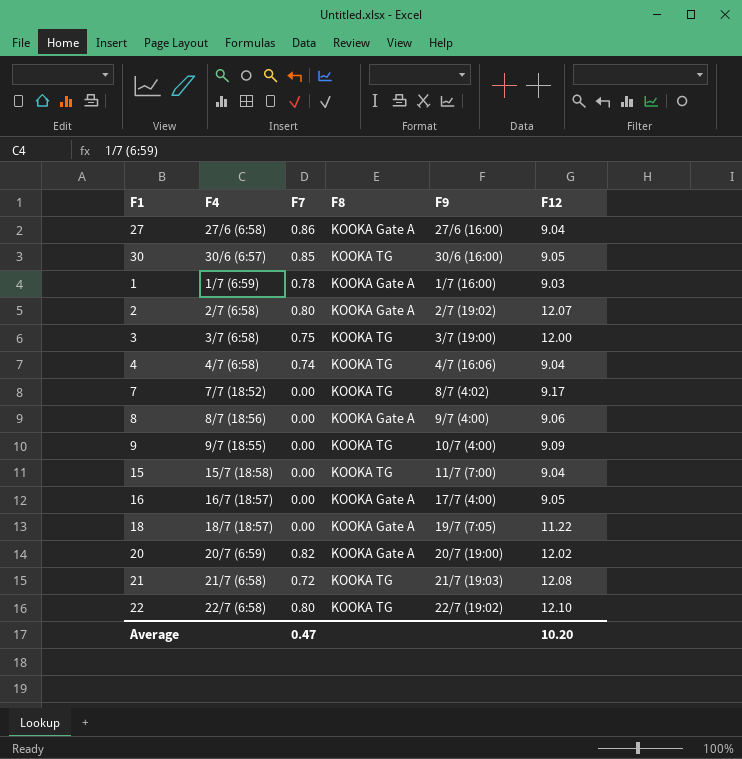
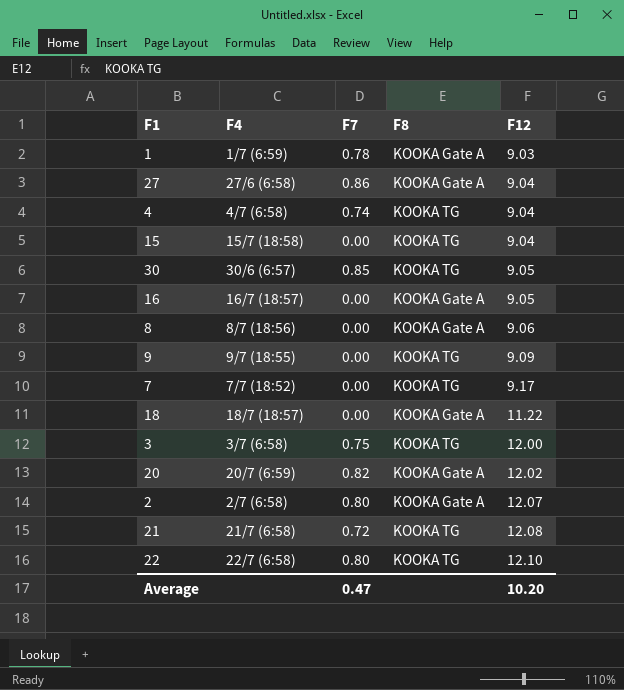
row order: none -> F12 ascending
column F9 | position: 5 -> none

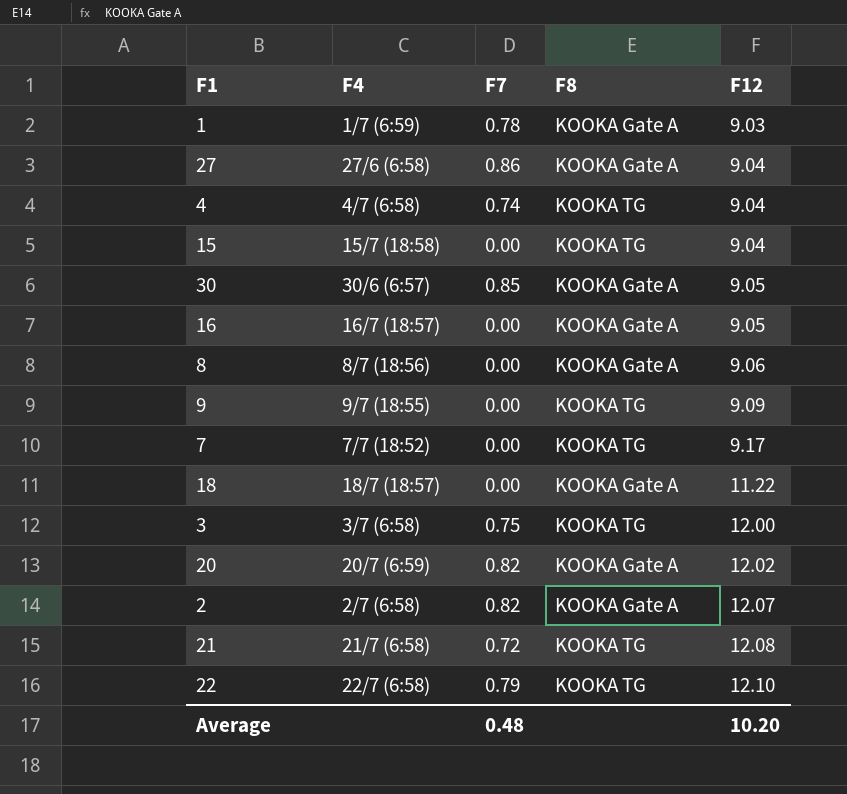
30 | F8: KOOKA TG -> KOOKA Gate A
2 | F7: 0.80 -> 0.82
22 | F7: 0.80 -> 0.79
Average | F7: 0.47 -> 0.48

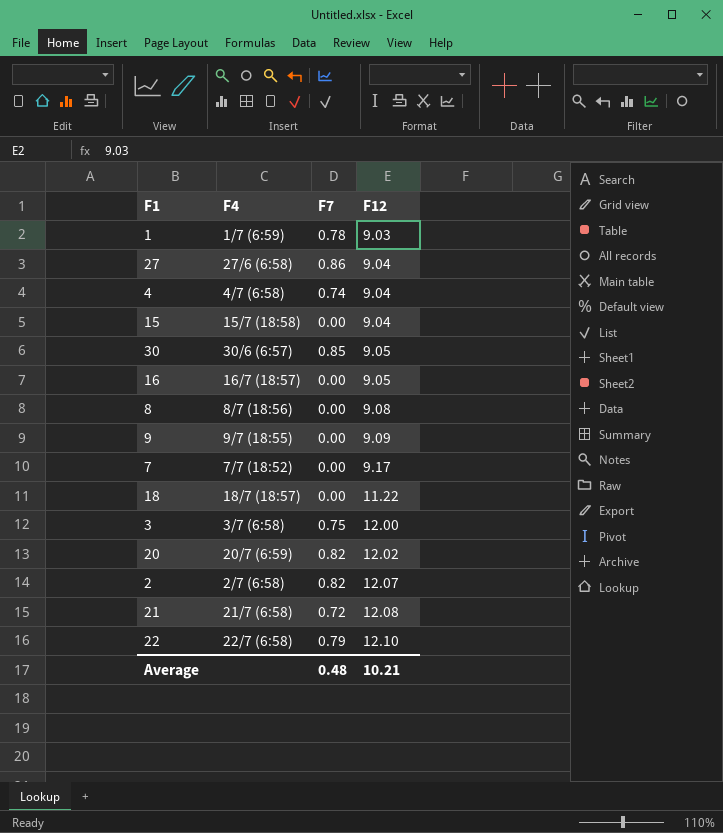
column F8 | position: 4 -> none
8 | F12: 9.06 -> 9.08
Average | F12: 10.20 -> 10.21

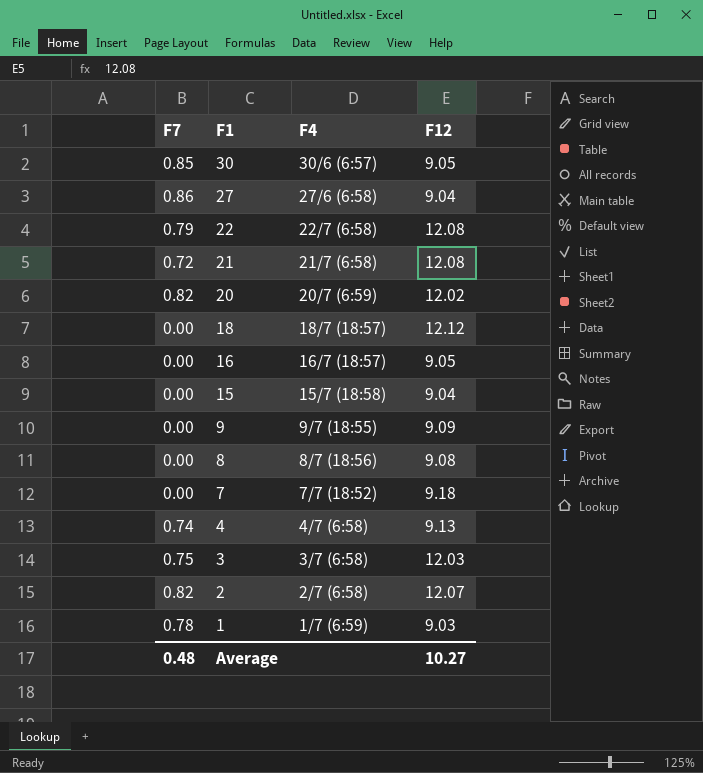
row order: F12 ascending -> F1 descending
column F7 | position: 3 -> 1
22 | F12: 12.10 -> 12.08
18 | F12: 11.22 -> 12.12
7 | F12: 9.17 -> 9.18
4 | F12: 9.04 -> 9.13
3 | F12: 12.00 -> 12.03
Average | F12: 10.21 -> 10.27

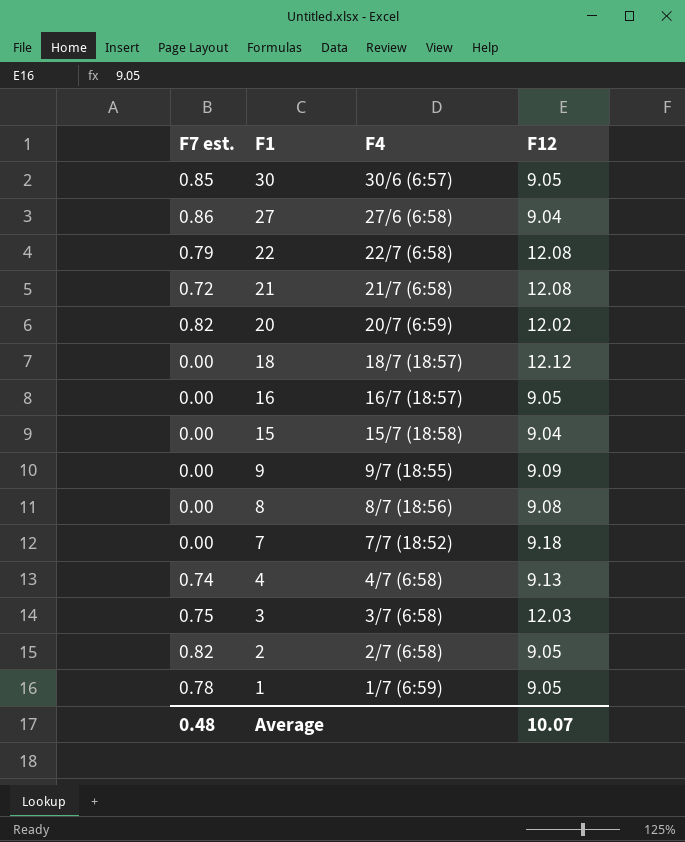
column name: F7 -> F7 est.
2 | F12: 12.07 -> 9.05
1 | F12: 9.03 -> 9.05
Average | F12: 10.27 -> 10.07

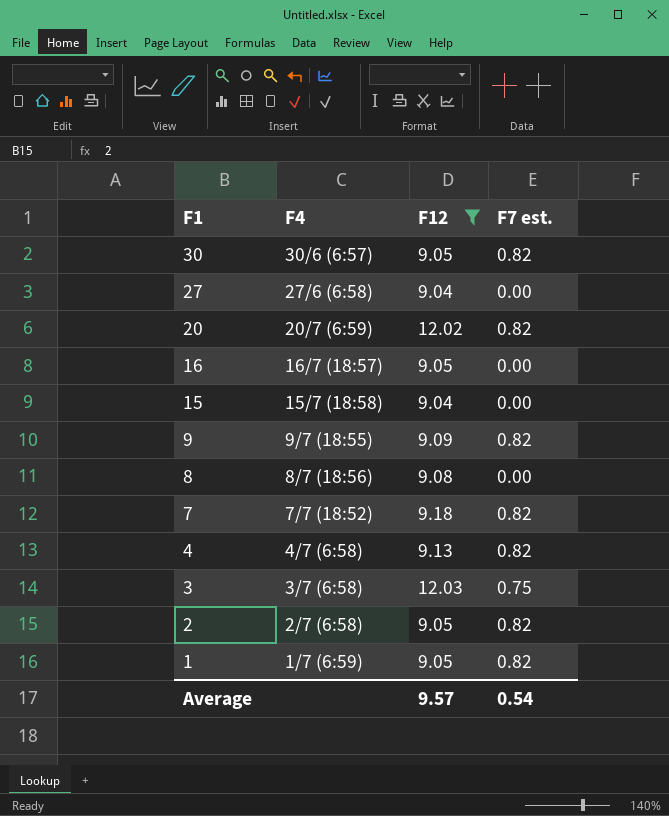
filter: none -> F12 <= 12.03
column F7 est. | position: 1 -> 4
30 | F7 est.: 0.85 -> 0.82
27 | F7 est.: 0.86 -> 0.00
9 | F7 est.: 0.00 -> 0.82
7 | F7 est.: 0.00 -> 0.82
4 | F7 est.: 0.74 -> 0.82
1 | F7 est.: 0.78 -> 0.82
Average | F12: 10.07 -> 9.57
Average | F7 est.: 0.48 -> 0.54

